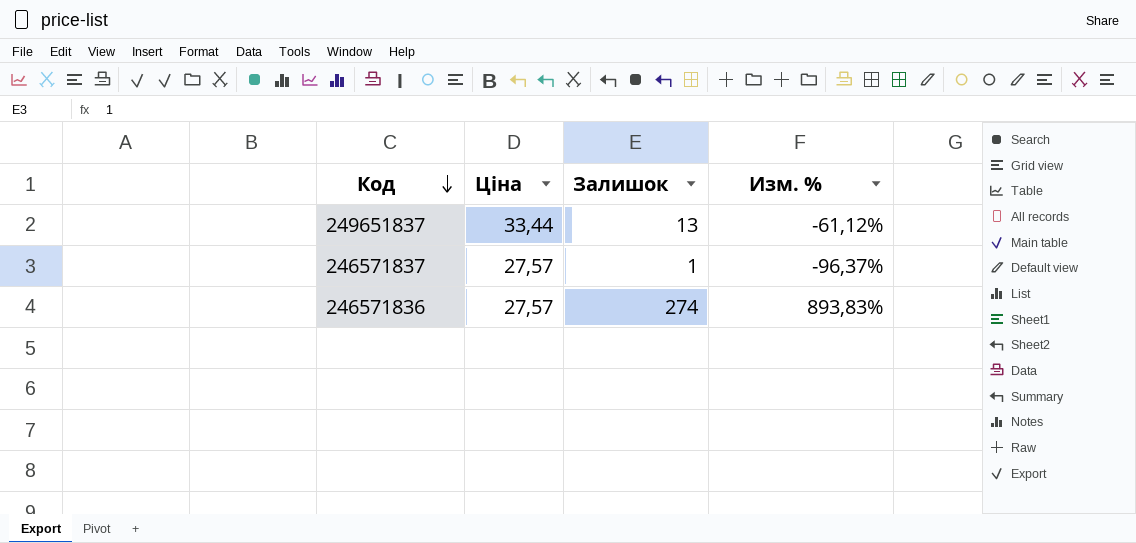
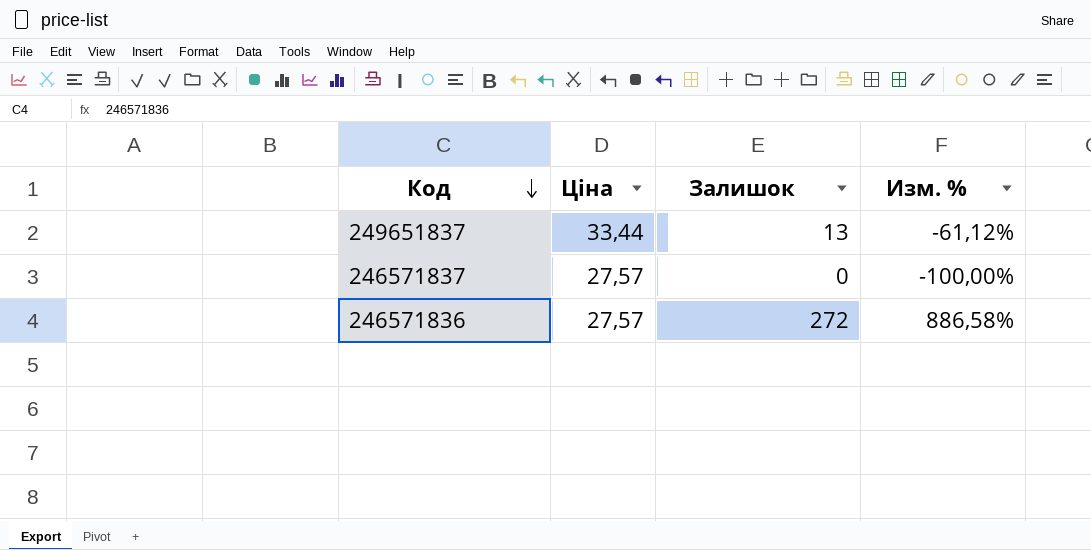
246571837 | Залишок: 1 -> 0
246571837 | Изм. %: -96,37% -> -100,00%
246571836 | Залишок: 274 -> 272
246571836 | Изм. %: 893,83% -> 886,58%

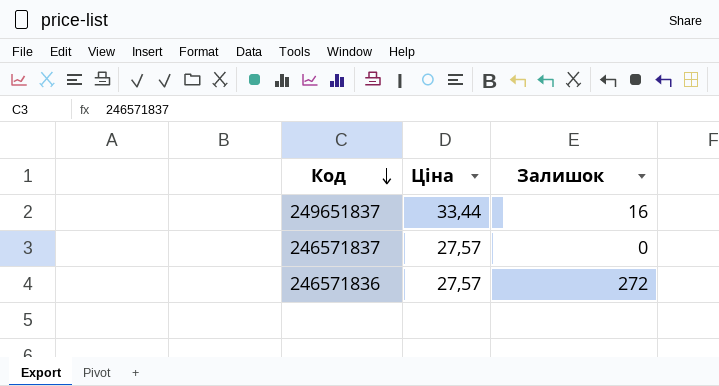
column Изм. % | formula: ([Залишок] - [Ціна]) / [Ціна] -> none
249651837 | Залишок: 13 -> 16

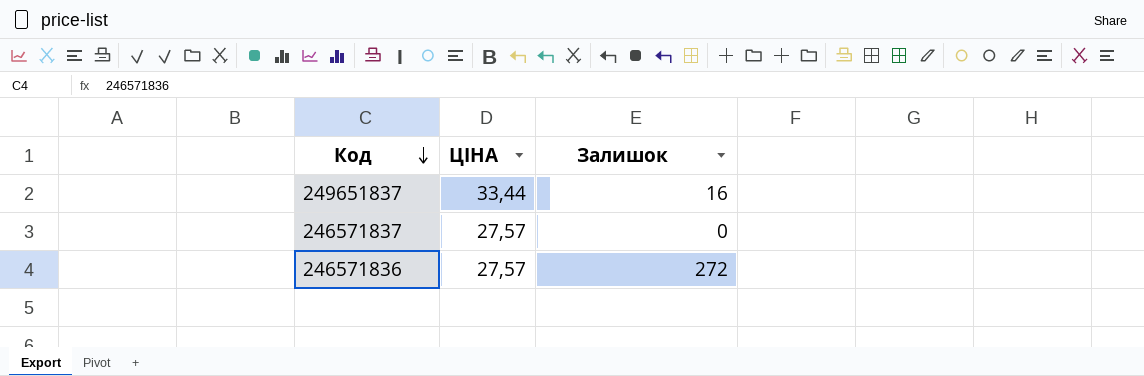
column name: Ціна -> ЦІНА

